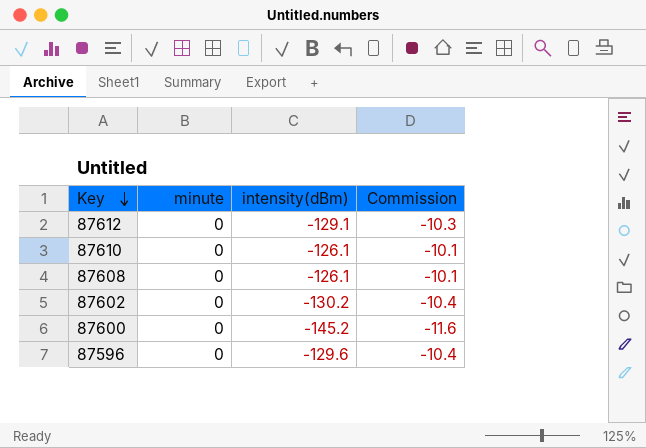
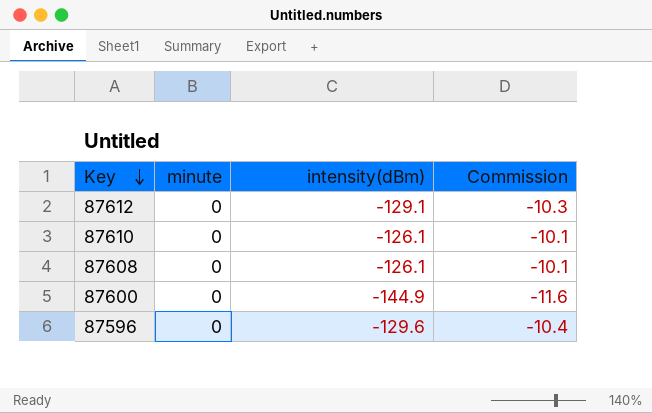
row 87602: 0 | -130.2 | -10.4 -> none
87600 | intensity(dBm): -145.2 -> -144.9

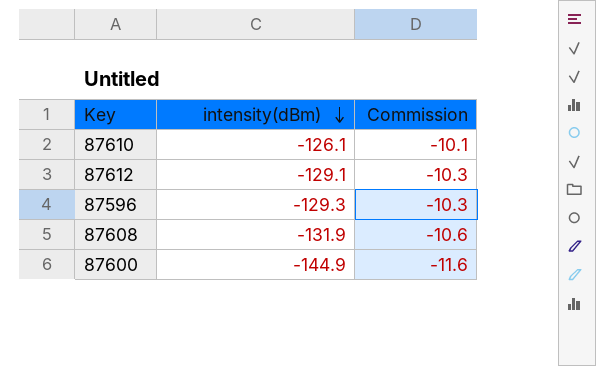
row order: Key descending -> intensity(dBm) descending
column minute | position: 2 -> none
87596 | intensity(dBm): -129.6 -> -129.3
87596 | Commission: -10.4 -> -10.3
87608 | intensity(dBm): -126.1 -> -131.9
87608 | Commission: -10.1 -> -10.6

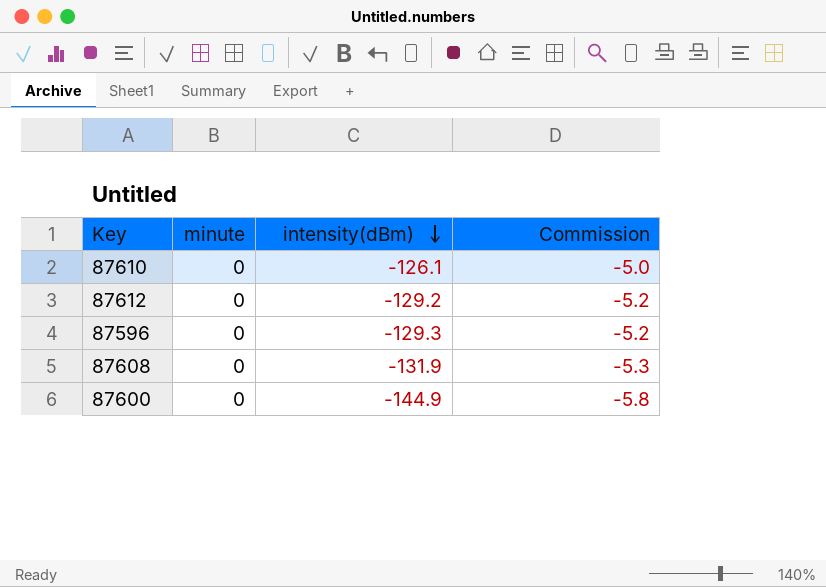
column minute | position: none -> 2
column Commission | formula: [intensity(dBm)] * 0.08 -> [intensity(dBm)] * 0.04
87612 | intensity(dBm): -129.1 -> -129.2

